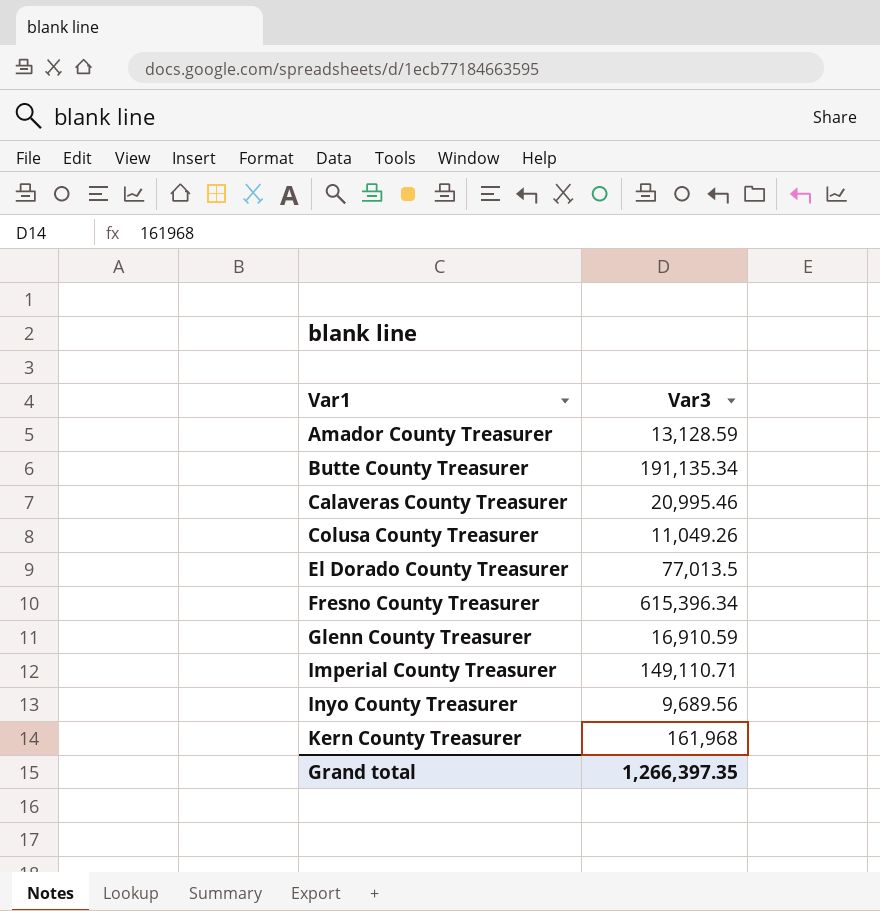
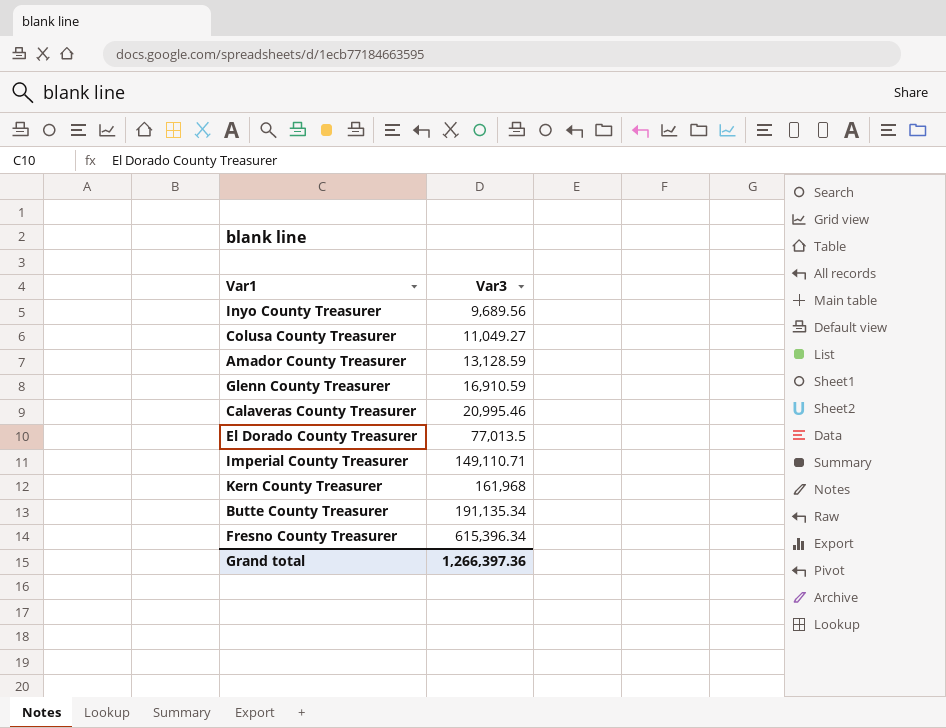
row order: Var1 ascending -> Var3 ascending
Colusa County Treasurer | Var3: 11,049.26 -> 11,049.27
Grand total | Var3: 1,266,397.35 -> 1,266,397.36

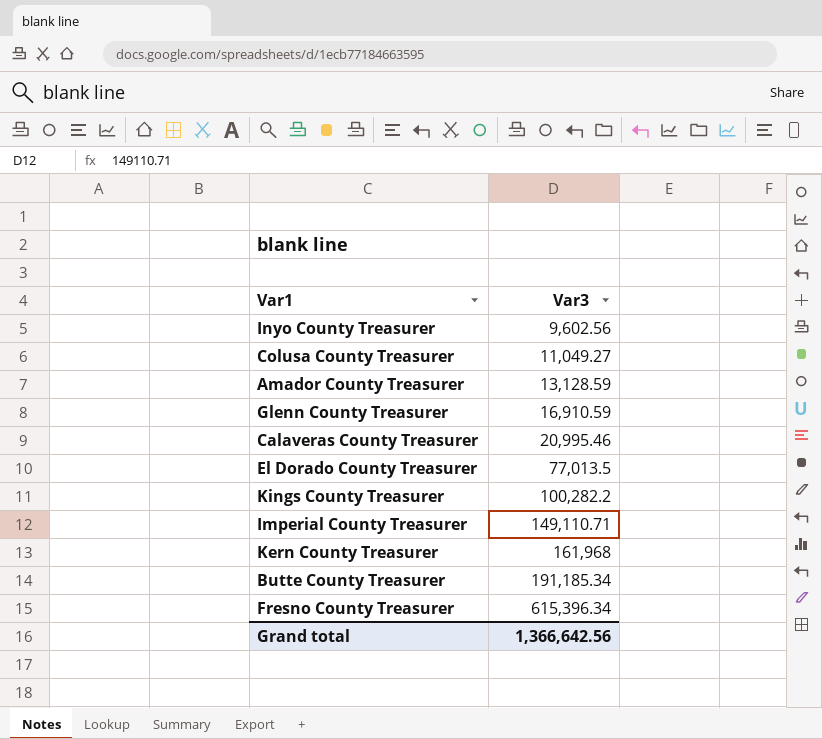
Inyo County Treasurer | Var3: 9,689.56 -> 9,602.56
row Kings County Treasurer: none -> 100,282.2
Butte County Treasurer | Var3: 191,135.34 -> 191,185.34
Grand total | Var3: 1,266,397.36 -> 1,366,642.56

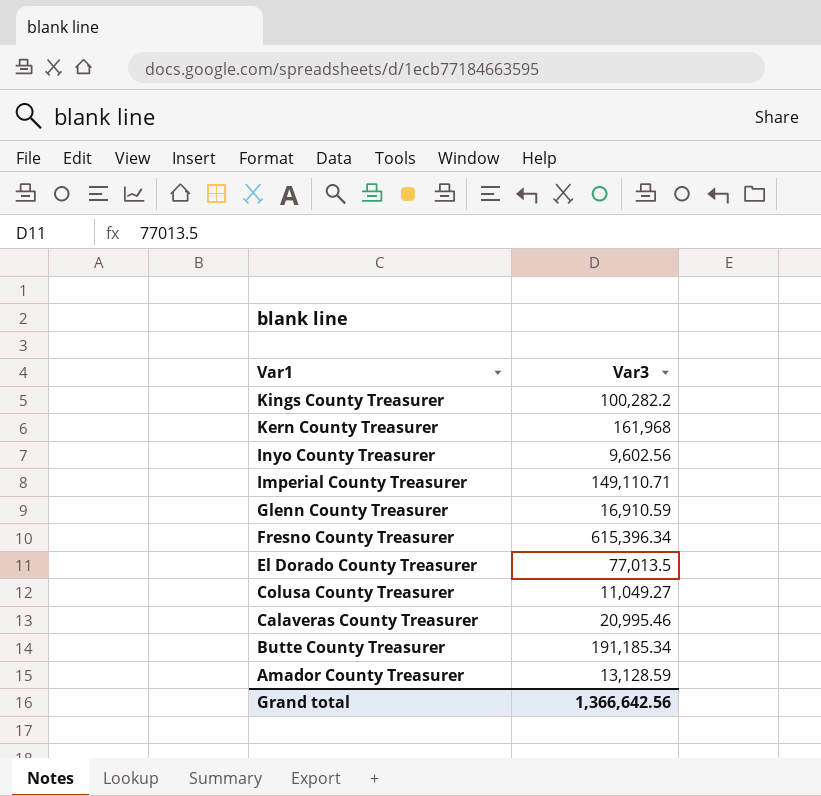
row order: Var3 ascending -> Var1 descending

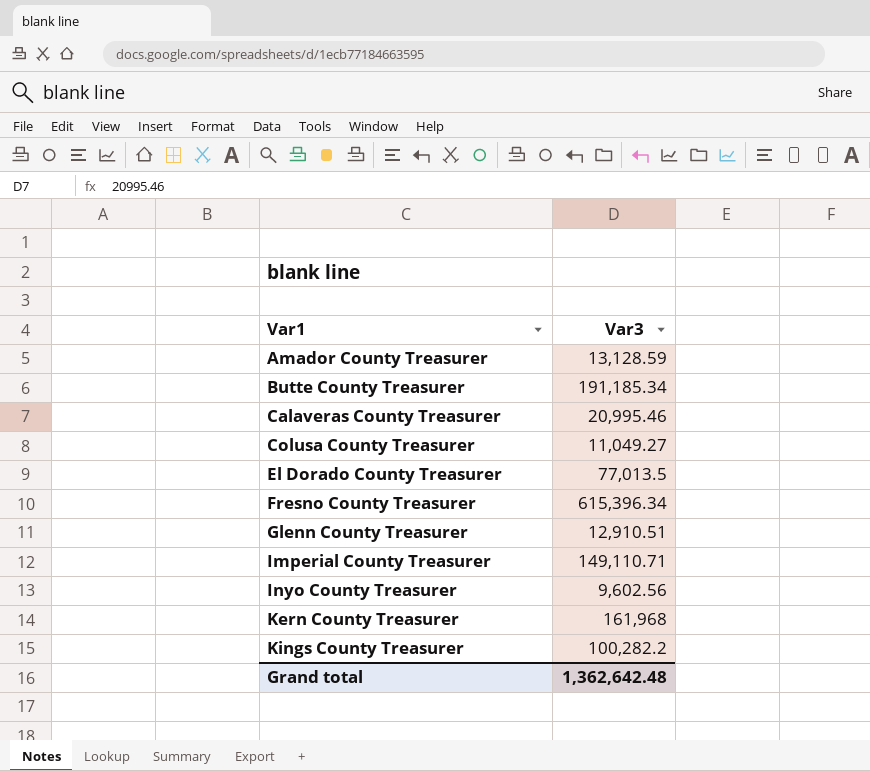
row order: Var1 descending -> Var1 ascending
Glenn County Treasurer | Var3: 16,910.59 -> 12,910.51
Grand total | Var3: 1,366,642.56 -> 1,362,642.48

